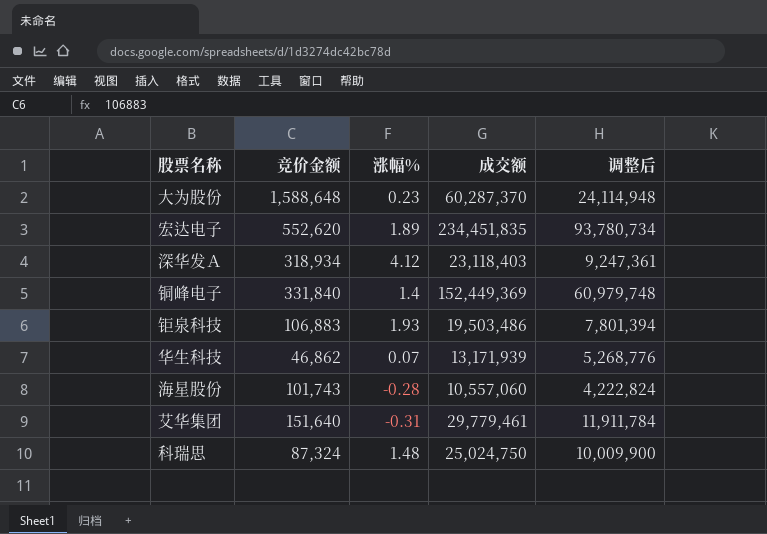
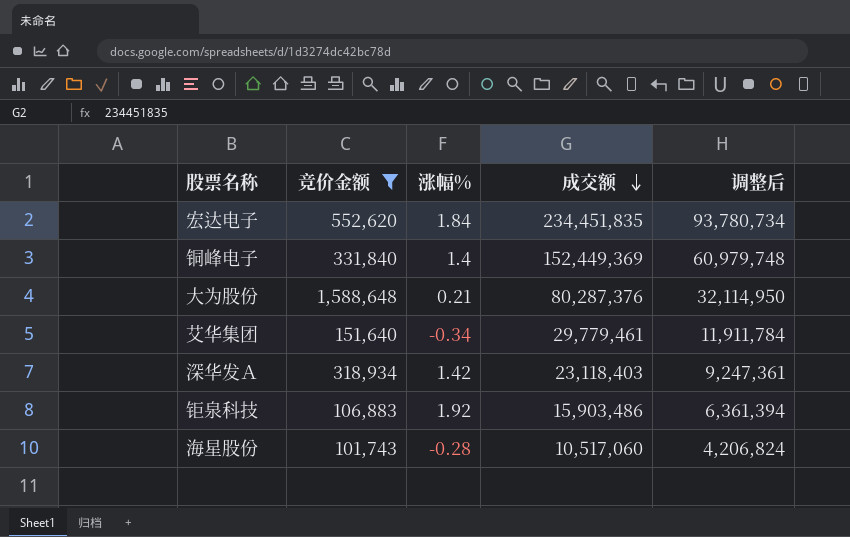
filter: none -> 竞价金额 >= 101,743
row order: none -> 成交额 descending
宏达电子 | 涨幅%: 1.89 -> 1.84
大为股份 | 涨幅%: 0.23 -> 0.21
大为股份 | 成交额: 60,287,370 -> 80,287,376
大为股份 | 调整后: 24,114,948 -> 32,114,950
艾华集团 | 涨幅%: -0.31 -> -0.34
深华发Ａ | 涨幅%: 4.12 -> 1.42
钜泉科技 | 涨幅%: 1.93 -> 1.92
钜泉科技 | 成交额: 19,503,486 -> 15,903,486
钜泉科技 | 调整后: 7,801,394 -> 6,361,394
海星股份 | 成交额: 10,557,060 -> 10,517,060
海星股份 | 调整后: 4,222,824 -> 4,206,824

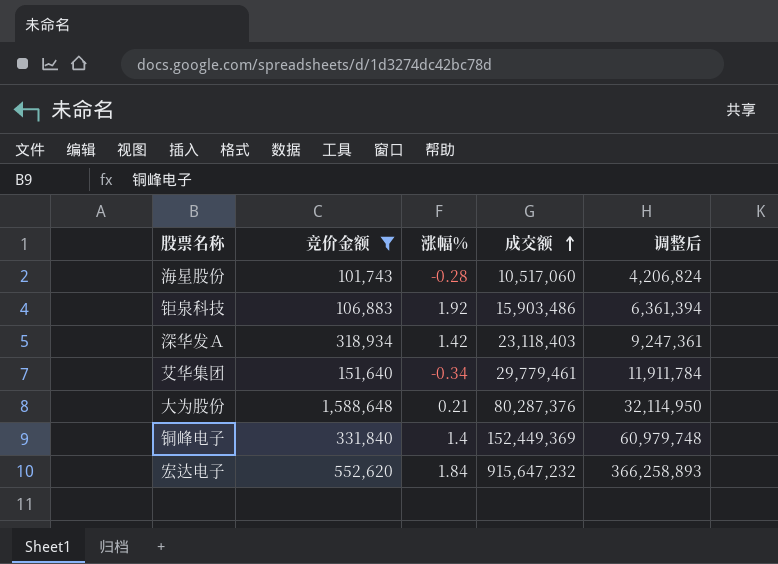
row order: 成交额 descending -> 成交额 ascending
宏达电子 | 成交额: 234,451,835 -> 915,647,232
宏达电子 | 调整后: 93,780,734 -> 366,258,893

